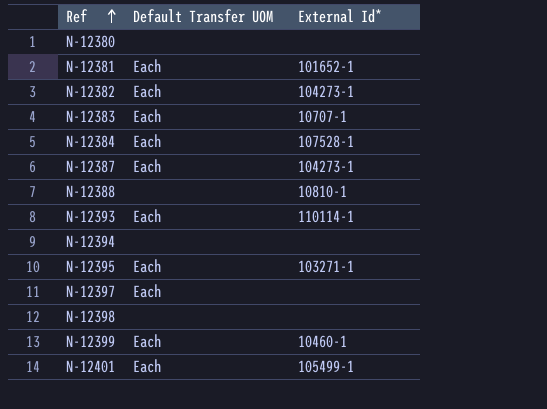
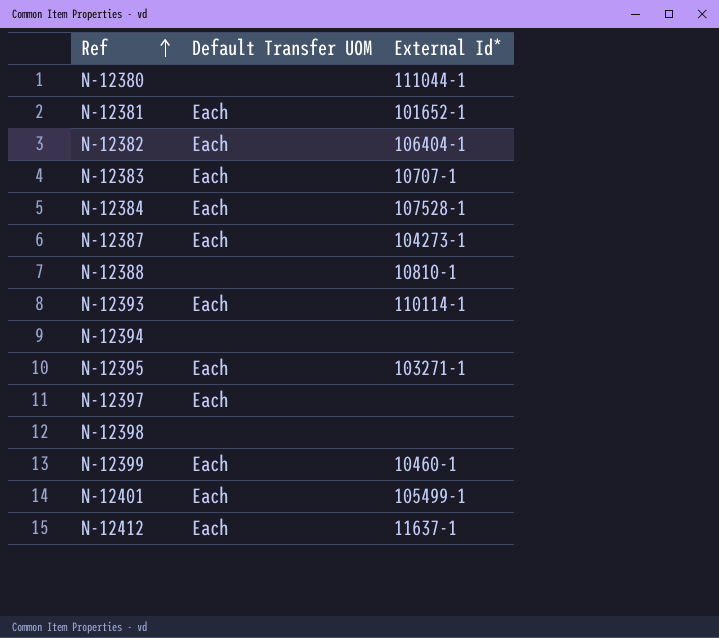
N-12380 | External Id*: none -> 111044-1
N-12382 | External Id*: 104273-1 -> 106404-1
row N-12412: none -> Each | 11637-1

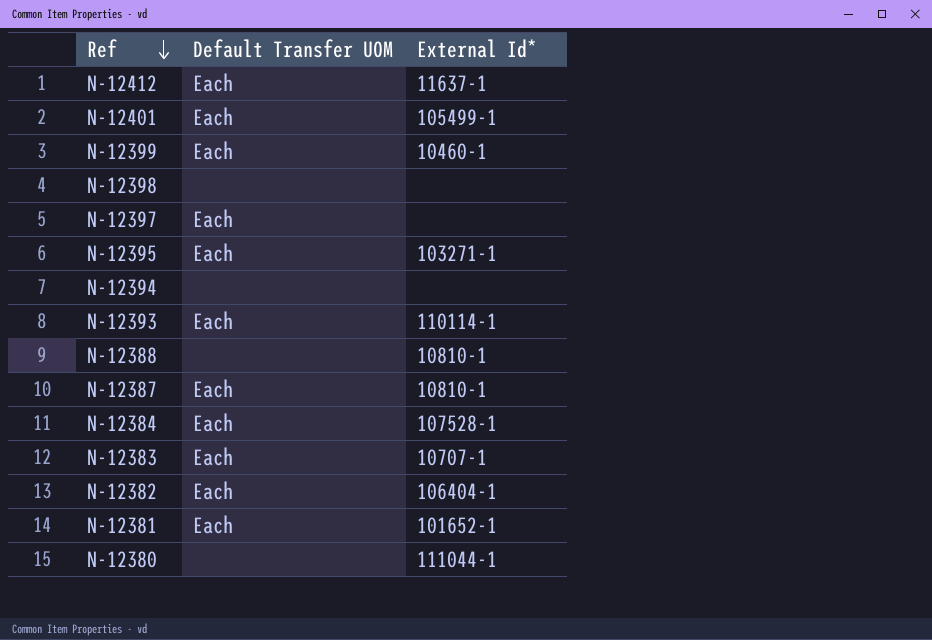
row order: Ref ascending -> Ref descending
N-12387 | External Id*: 104273-1 -> 10810-1

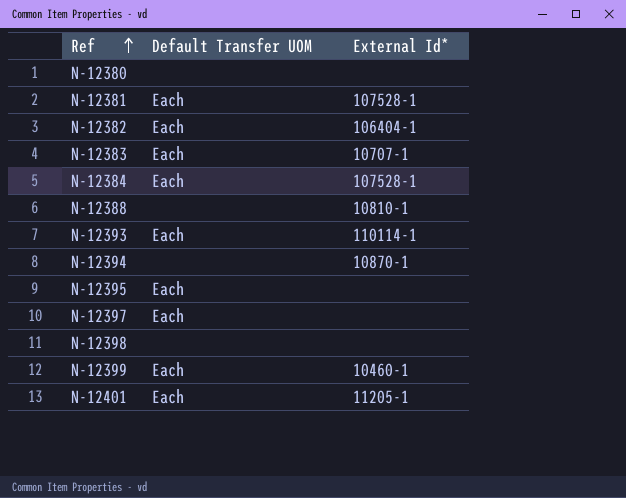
row order: Ref descending -> Ref ascending
row N-12412: Each | 11637-1 -> none
row N-12387: Each | 10810-1 -> none
N-12380 | External Id*: 111044-1 -> none
N-12381 | External Id*: 101652-1 -> 107528-1
N-12394 | External Id*: none -> 10870-1
N-12395 | External Id*: 103271-1 -> none
N-12401 | External Id*: 105499-1 -> 11205-1

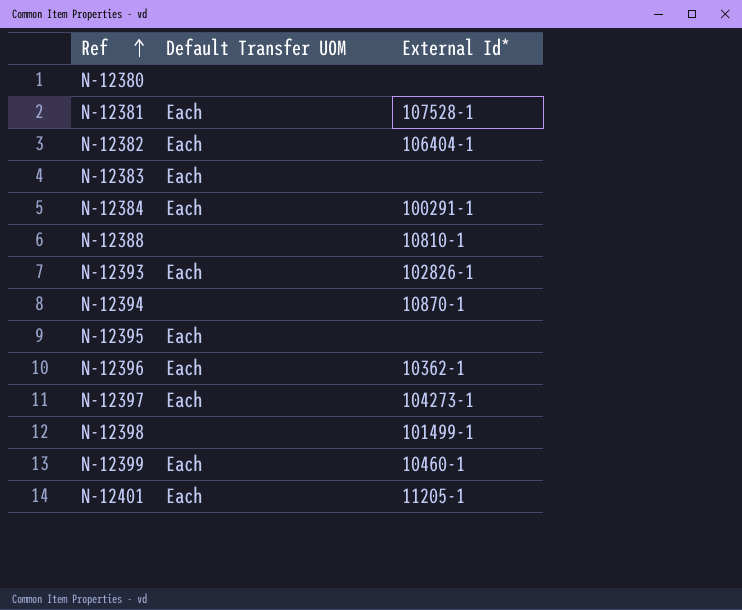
N-12383 | External Id*: 10707-1 -> none
N-12384 | External Id*: 107528-1 -> 100291-1
N-12393 | External Id*: 110114-1 -> 102826-1
row N-12396: none -> Each | 10362-1
N-12397 | External Id*: none -> 104273-1
N-12398 | External Id*: none -> 101499-1

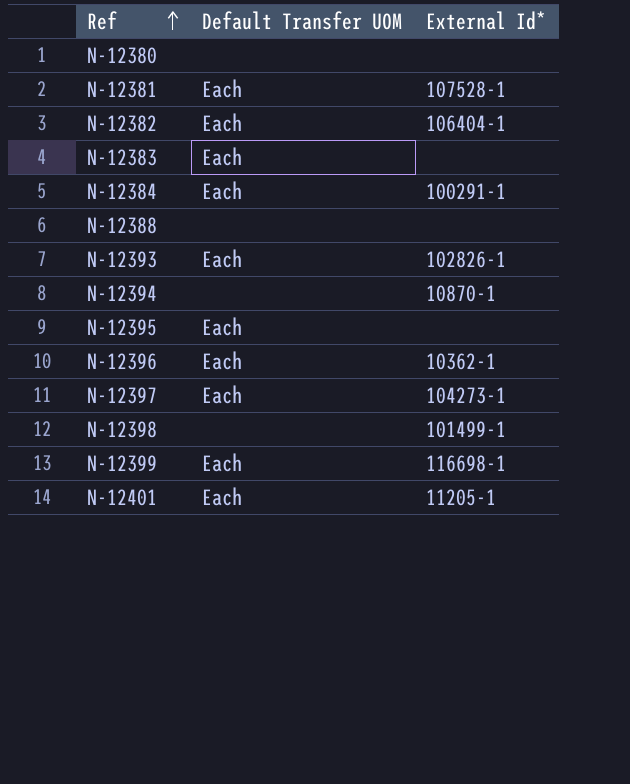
N-12388 | External Id*: 10810-1 -> none
N-12399 | External Id*: 10460-1 -> 116698-1

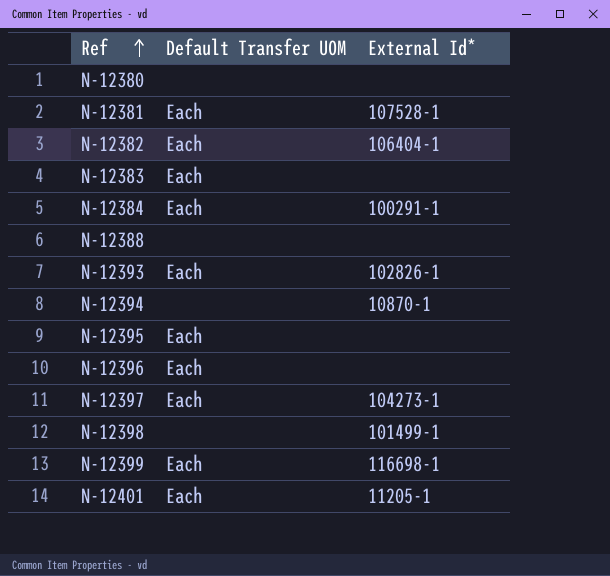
N-12396 | External Id*: 10362-1 -> none

